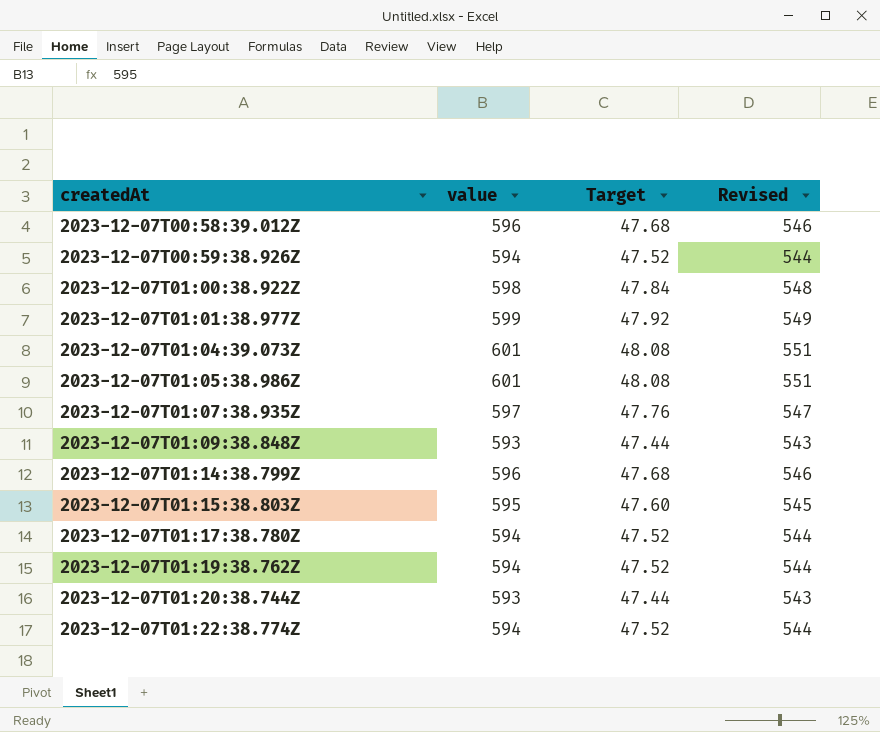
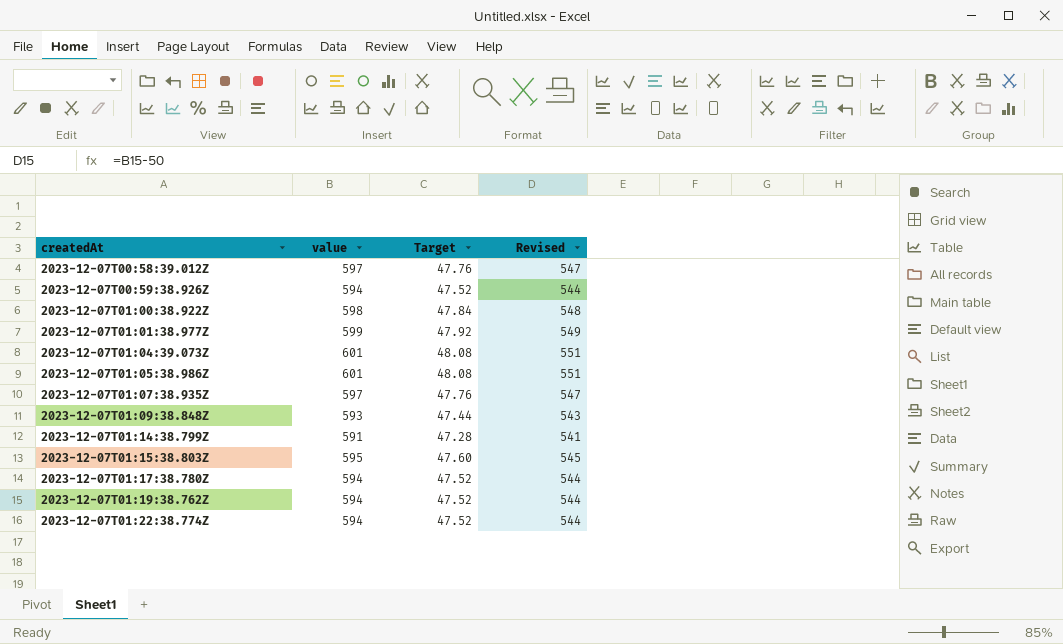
row 2023-12-07T01:20:38.744Z: 593 | 47.44 | 543 -> none
2023-12-07T00:58:39.012Z | value: 596 -> 597
2023-12-07T00:58:39.012Z | Target: 47.68 -> 47.76
2023-12-07T00:58:39.012Z | Revised: 546 -> 547
2023-12-07T01:14:38.799Z | value: 596 -> 591
2023-12-07T01:14:38.799Z | Target: 47.68 -> 47.28
2023-12-07T01:14:38.799Z | Revised: 546 -> 541

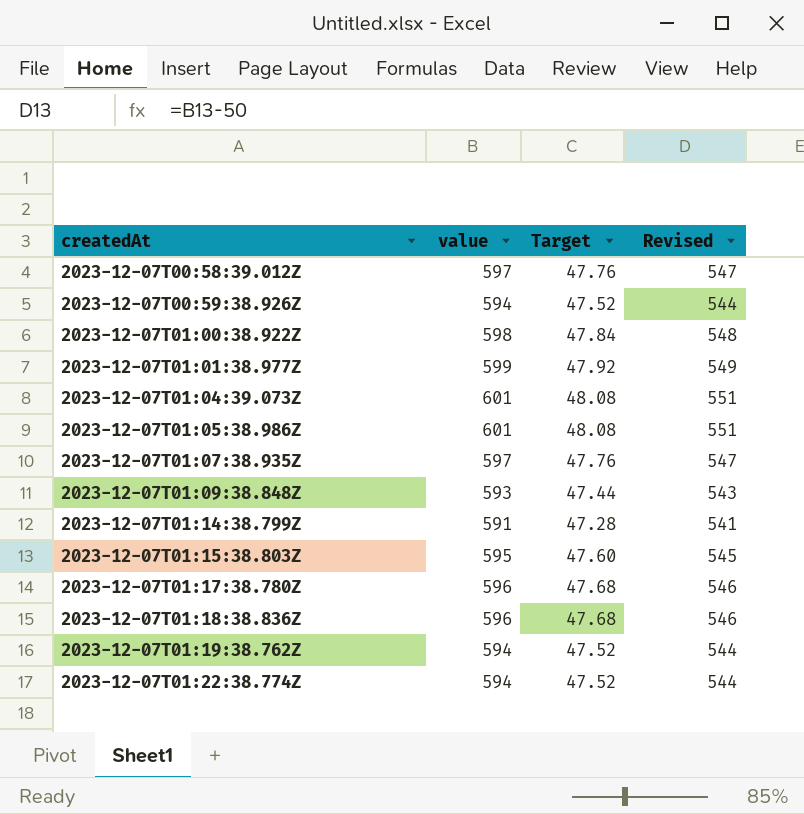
2023-12-07T01:17:38.780Z | value: 594 -> 596
2023-12-07T01:17:38.780Z | Target: 47.52 -> 47.68
2023-12-07T01:17:38.780Z | Revised: 544 -> 546
row 2023-12-07T01:18:38.836Z: none -> 596 | 47.68 | 546

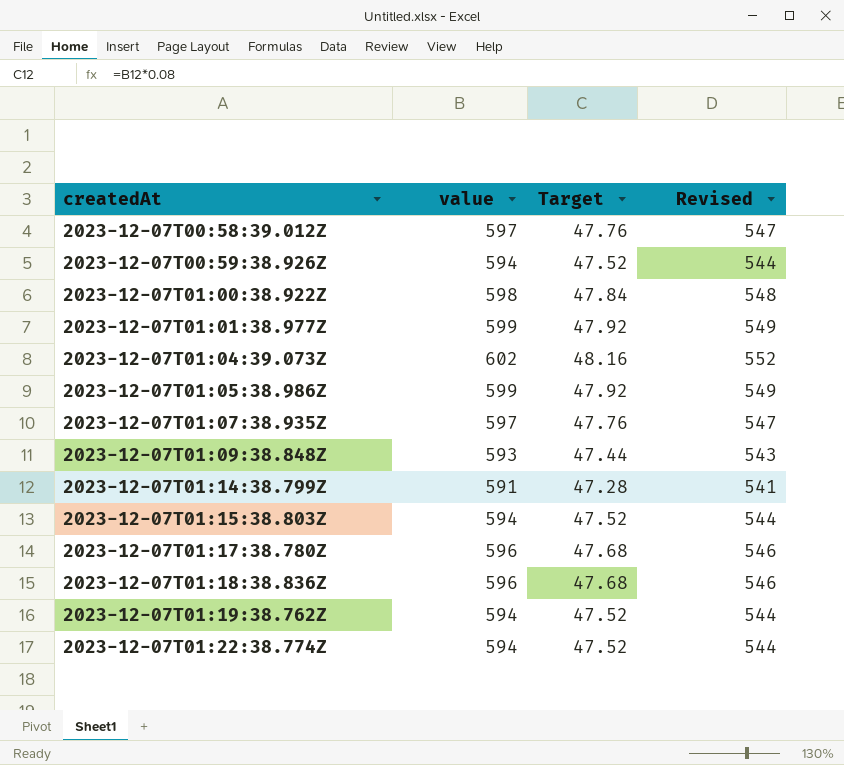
2023-12-07T01:04:39.073Z | value: 601 -> 602
2023-12-07T01:04:39.073Z | Target: 48.08 -> 48.16
2023-12-07T01:04:39.073Z | Revised: 551 -> 552
2023-12-07T01:05:38.986Z | value: 601 -> 599
2023-12-07T01:05:38.986Z | Target: 48.08 -> 47.92
2023-12-07T01:05:38.986Z | Revised: 551 -> 549
2023-12-07T01:15:38.803Z | value: 595 -> 594
2023-12-07T01:15:38.803Z | Target: 47.60 -> 47.52
2023-12-07T01:15:38.803Z | Revised: 545 -> 544

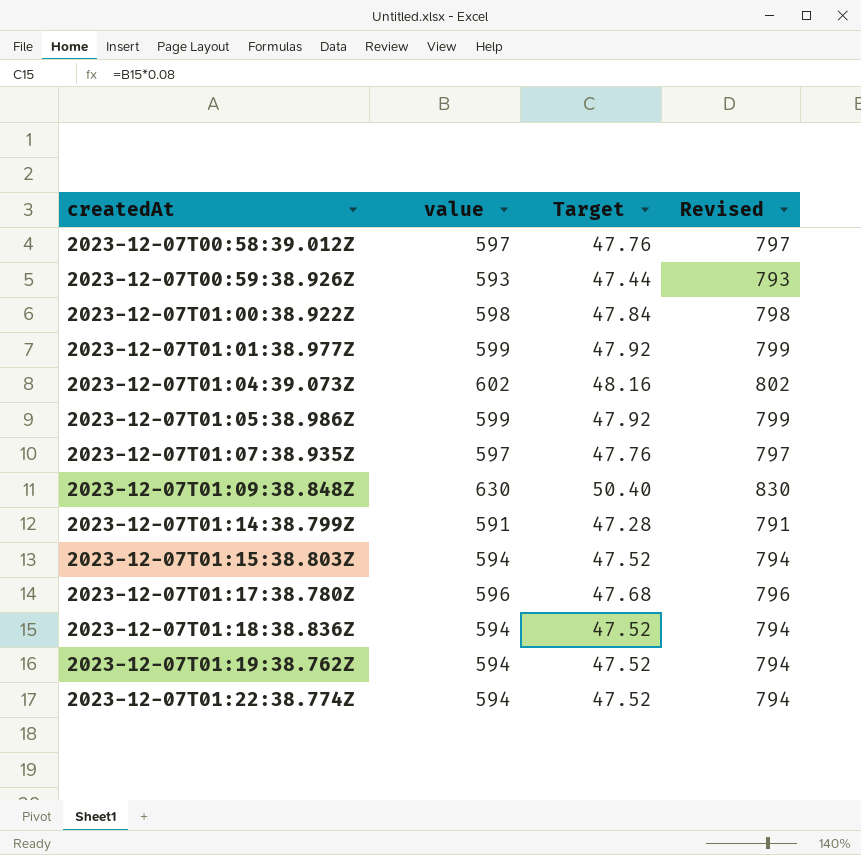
column Revised | formula: [value] - 50 -> [value] + 200
2023-12-07T00:59:38.926Z | value: 594 -> 593
2023-12-07T00:59:38.926Z | Target: 47.52 -> 47.44
2023-12-07T01:09:38.848Z | value: 593 -> 630
2023-12-07T01:09:38.848Z | Target: 47.44 -> 50.40
2023-12-07T01:18:38.836Z | value: 596 -> 594
2023-12-07T01:18:38.836Z | Target: 47.68 -> 47.52

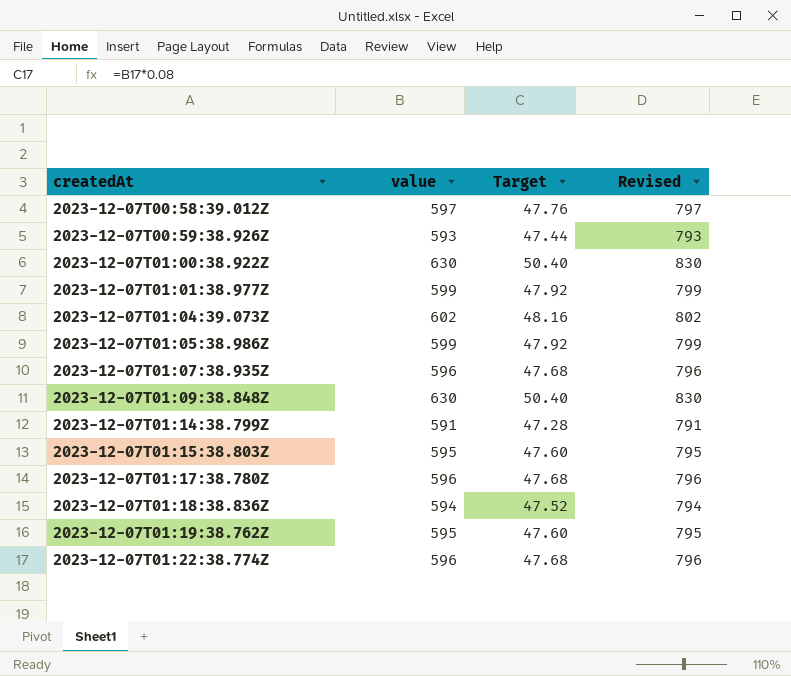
2023-12-07T01:00:38.922Z | value: 598 -> 630
2023-12-07T01:00:38.922Z | Target: 47.84 -> 50.40
2023-12-07T01:00:38.922Z | Revised: 798 -> 830
2023-12-07T01:07:38.935Z | value: 597 -> 596
2023-12-07T01:07:38.935Z | Target: 47.76 -> 47.68
2023-12-07T01:07:38.935Z | Revised: 797 -> 796
2023-12-07T01:15:38.803Z | value: 594 -> 595
2023-12-07T01:15:38.803Z | Target: 47.52 -> 47.60
2023-12-07T01:15:38.803Z | Revised: 794 -> 795
2023-12-07T01:19:38.762Z | value: 594 -> 595
2023-12-07T01:19:38.762Z | Target: 47.52 -> 47.60
2023-12-07T01:19:38.762Z | Revised: 794 -> 795
2023-12-07T01:22:38.774Z | value: 594 -> 596
2023-12-07T01:22:38.774Z | Target: 47.52 -> 47.68
2023-12-07T01:22:38.774Z | Revised: 794 -> 796

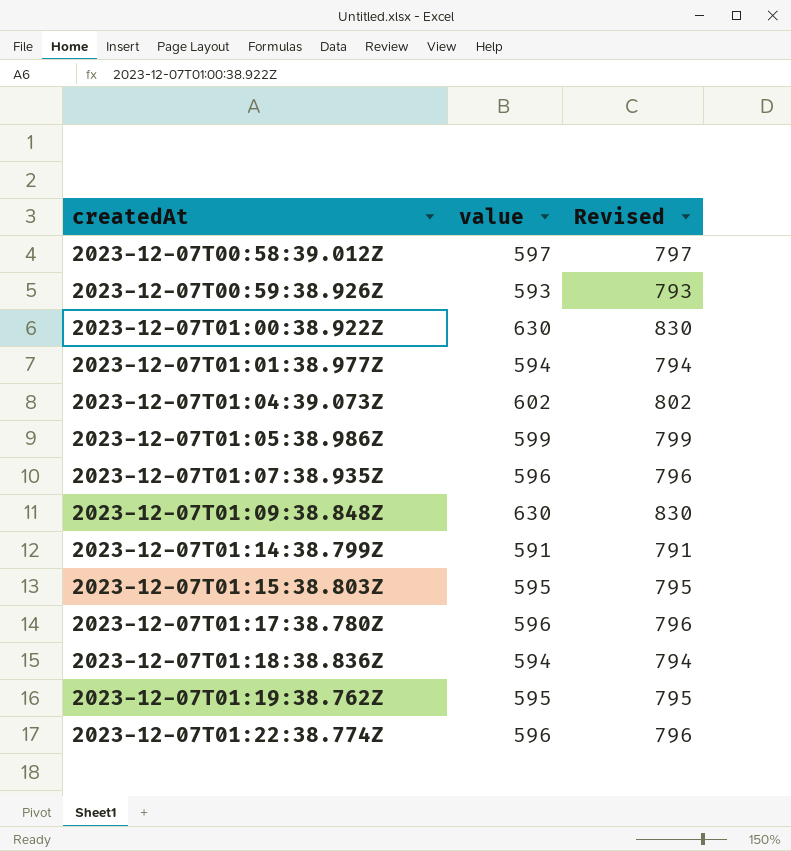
column Target | formula: [value] * 0.08 -> none
2023-12-07T01:01:38.977Z | value: 599 -> 594
2023-12-07T01:01:38.977Z | Revised: 799 -> 794

